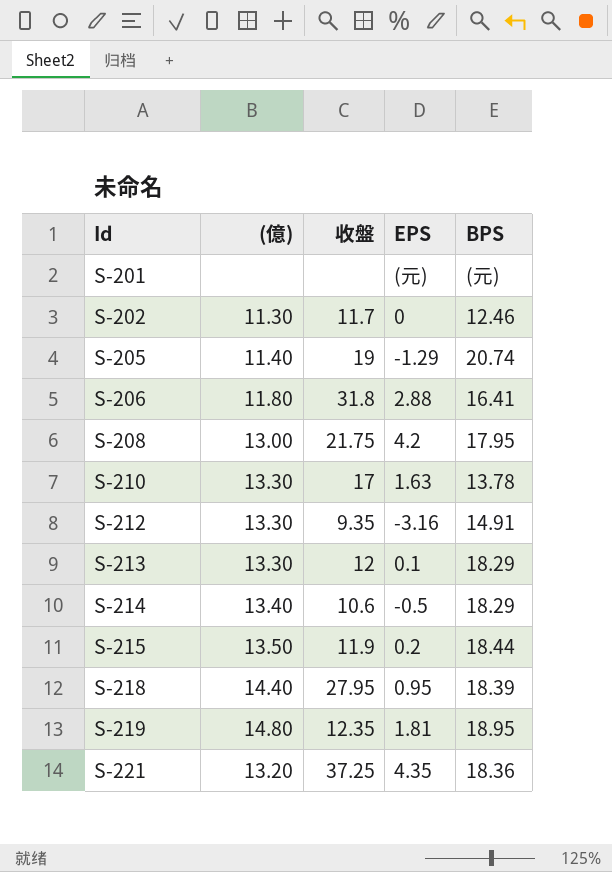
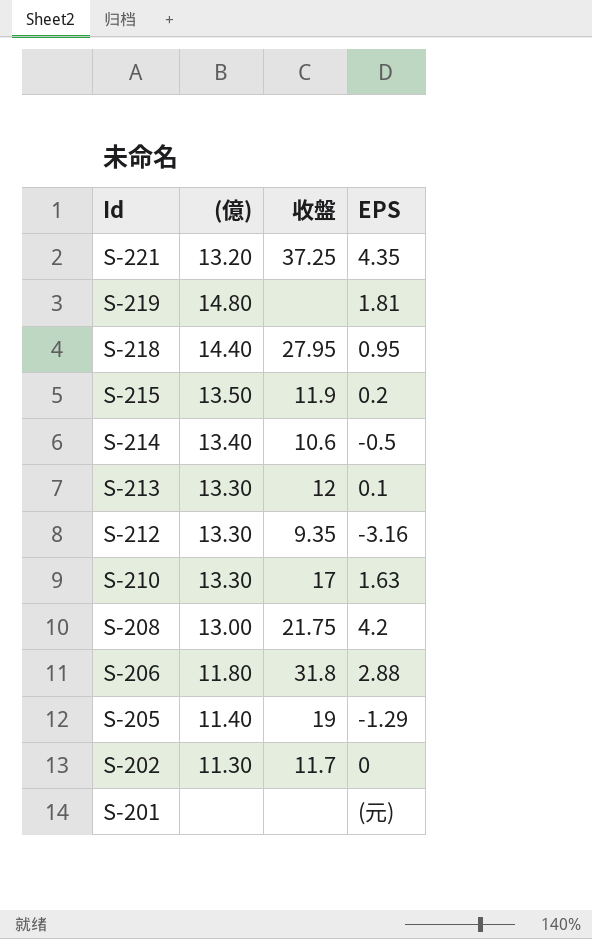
row order: Id ascending -> Id descending
column BPS | position: 5 -> none
S-219 | 收盤: 12.35 -> none

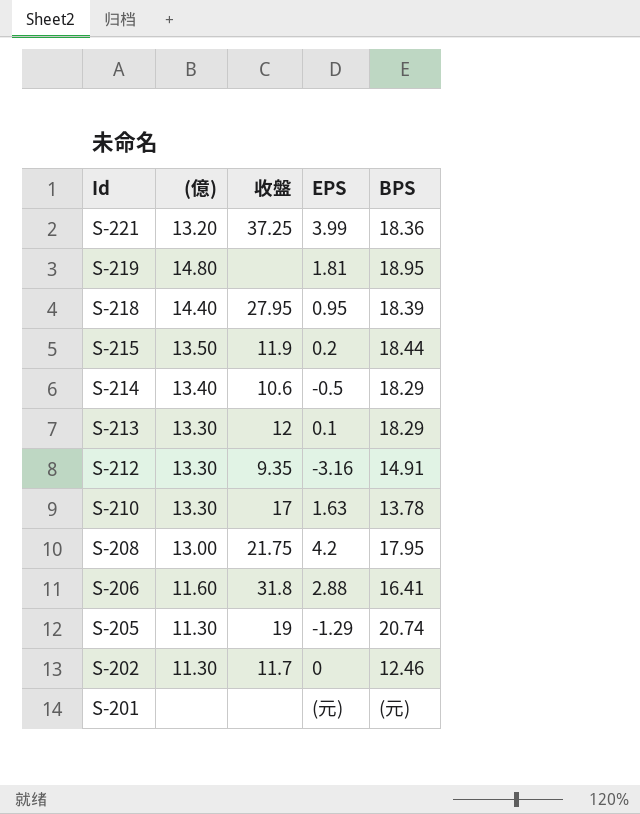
column BPS | position: none -> 5
S-221 | EPS: 4.35 -> 3.99
S-206 | (億): 11.80 -> 11.60
S-205 | (億): 11.40 -> 11.30

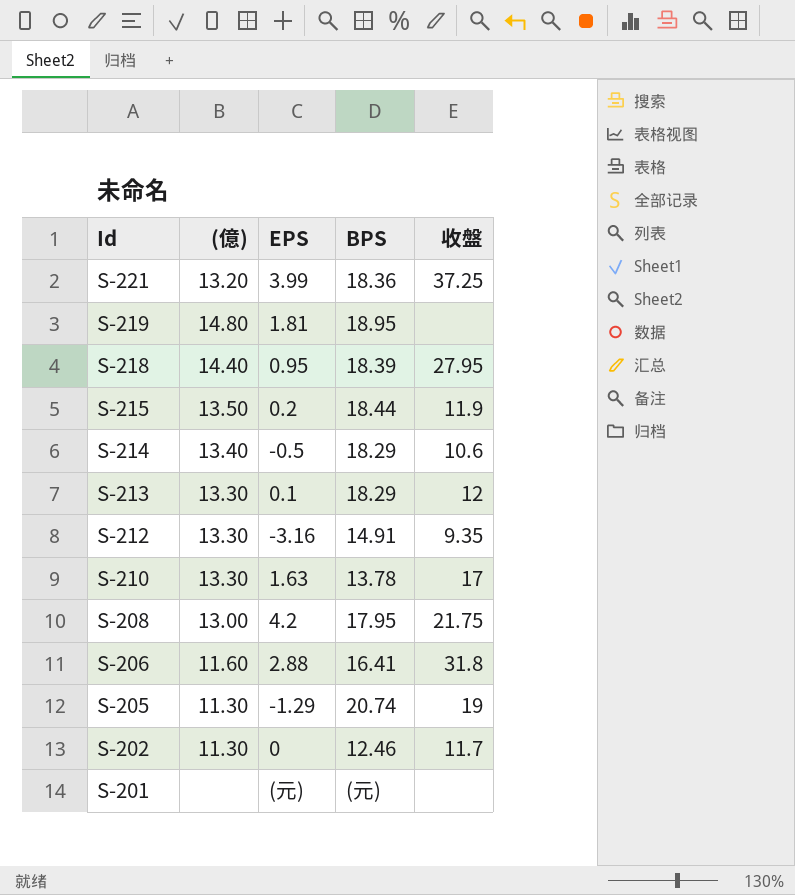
column 收盤 | position: 3 -> 5

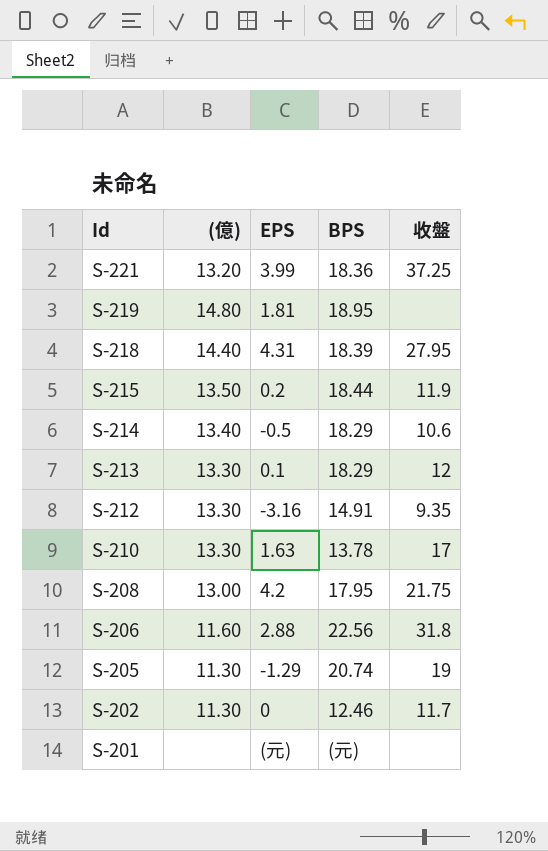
S-218 | EPS: 0.95 -> 4.31
S-206 | BPS: 16.41 -> 22.56

